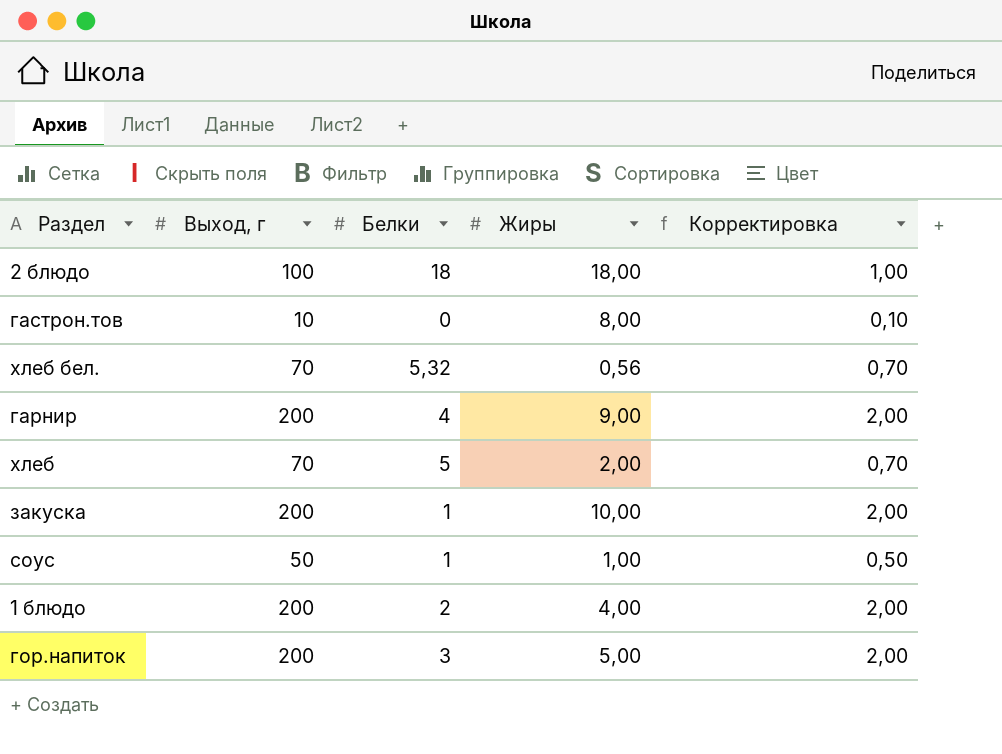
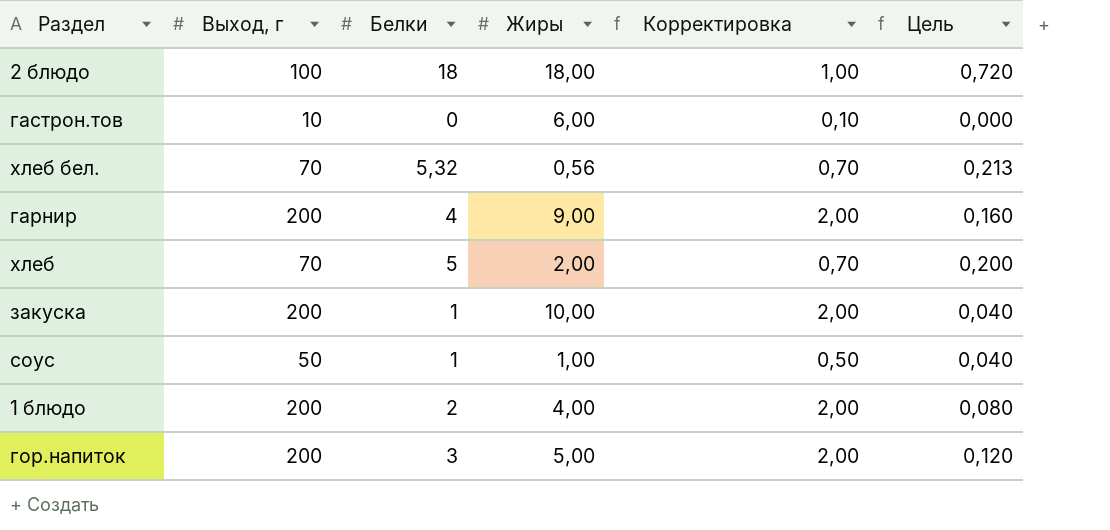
column Цель | formula: none -> [Белки] * 0,04
гастрон.тов | Жиры: 8,00 -> 6,00

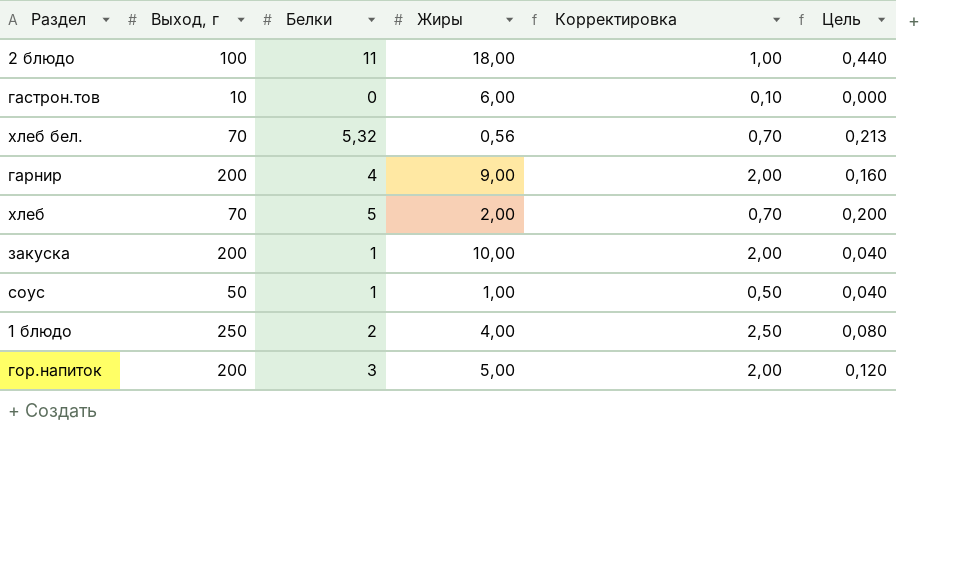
2 блюдо | Белки: 18 -> 11
2 блюдо | Цель: 0,720 -> 0,440
1 блюдо | Выход, г: 200 -> 250
1 блюдо | Корректировка: 2,00 -> 2,50

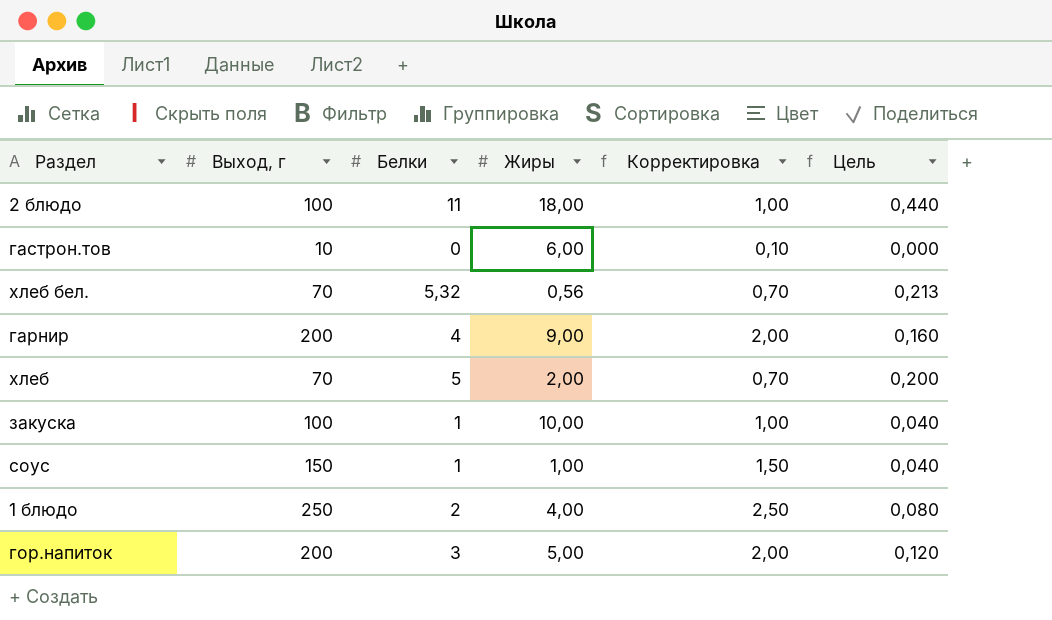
закуска | Выход, г: 200 -> 100
закуска | Корректировка: 2,00 -> 1,00
соус | Выход, г: 50 -> 150
соус | Корректировка: 0,50 -> 1,50

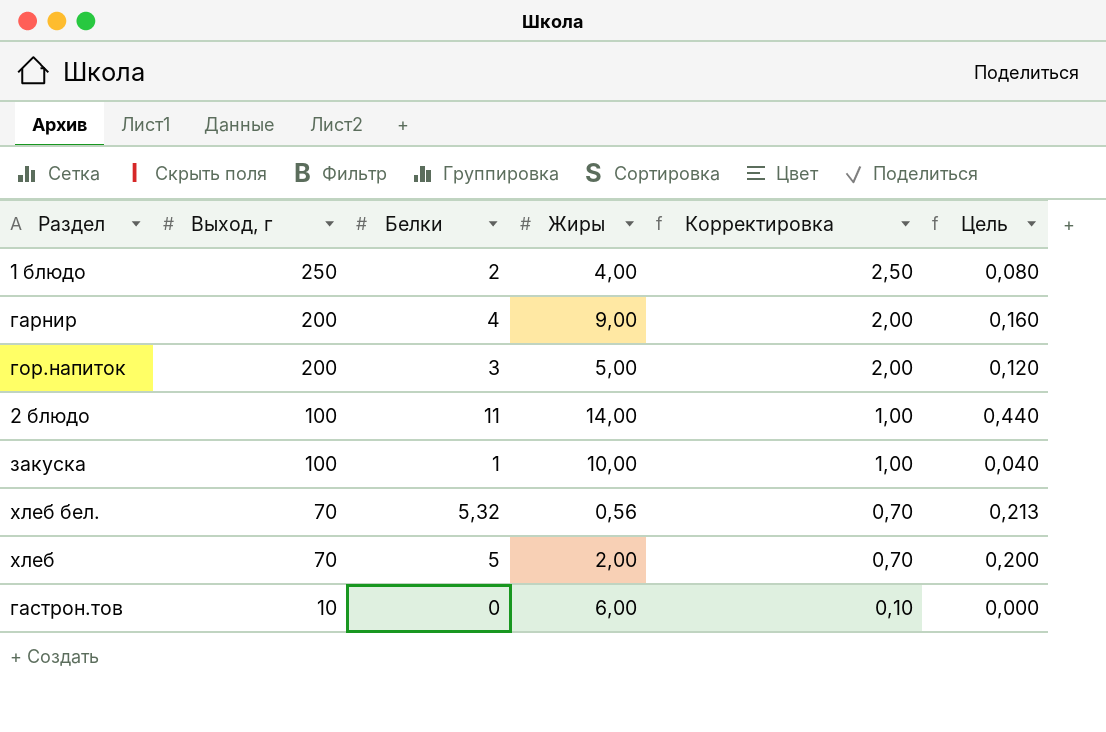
row order: none -> Выход, г descending
row соус: 150 | 1 | 1,00 | 1,50 | 0,040 -> none
2 блюдо | Жиры: 18,00 -> 14,00

